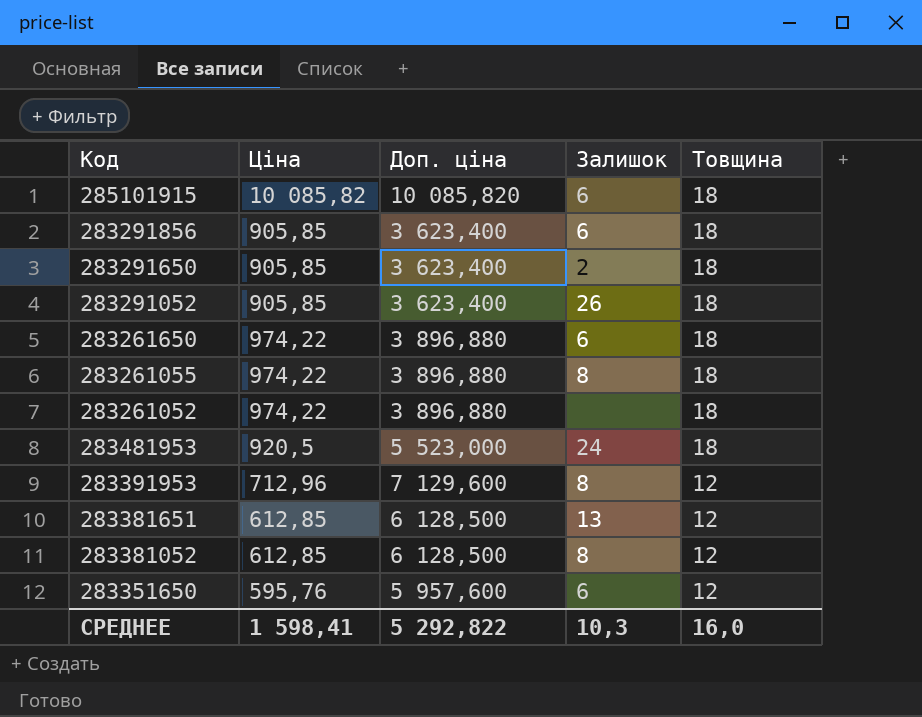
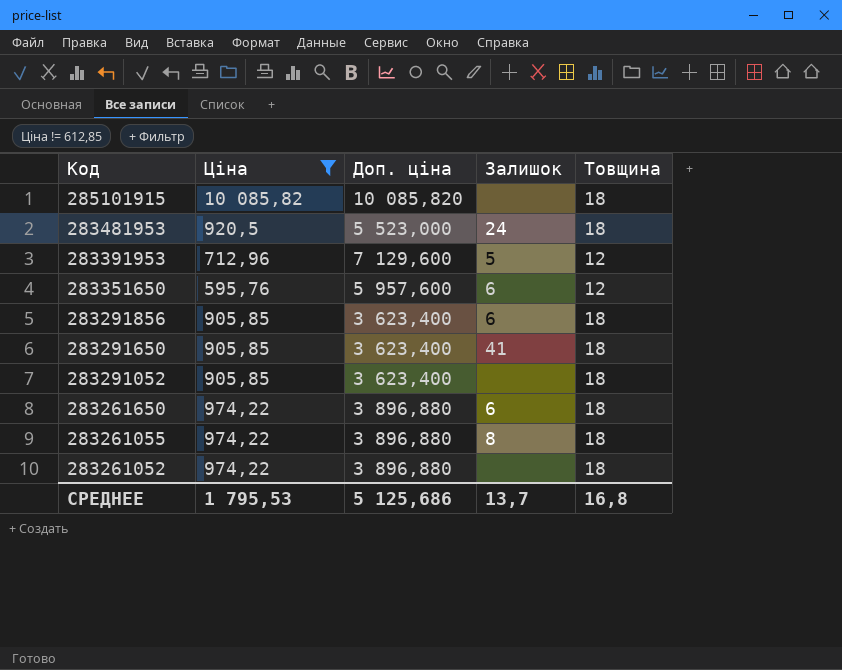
filter: none -> Ціна != 612,85
row order: Товщина descending -> Код descending
285101915 | Залишок: 6 -> none
283391953 | Залишок: 8 -> 5
283291650 | Залишок: 2 -> 41
283291052 | Залишок: 26 -> none
СРЕДНЕЕ | Ціна: 1 598,41 -> 1 795,53
СРЕДНЕЕ | Доп. ціна: 5 292,822 -> 5 125,686
СРЕДНЕЕ | Залишок: 10,3 -> 13,7
СРЕДНЕЕ | Товщина: 16,0 -> 16,8

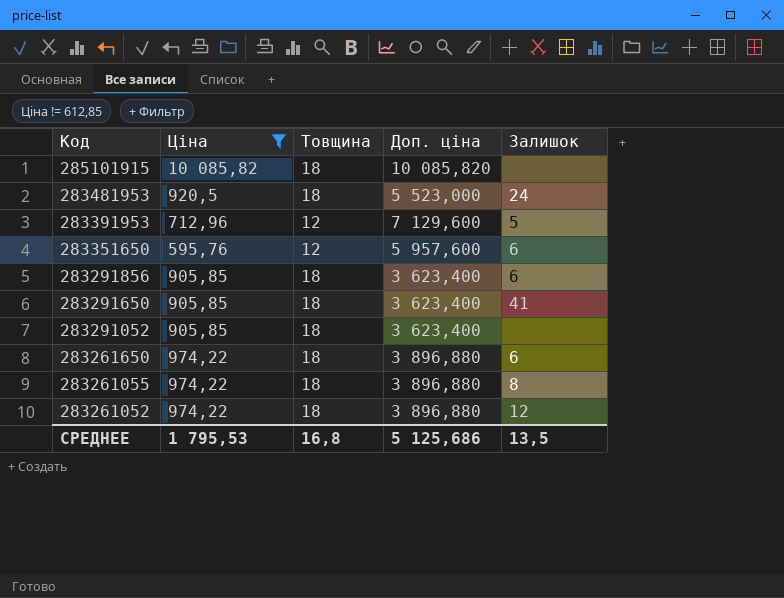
column Товщина | position: 5 -> 3
283261052 | Залишок: none -> 12
СРЕДНЕЕ | Залишок: 13,7 -> 13,5

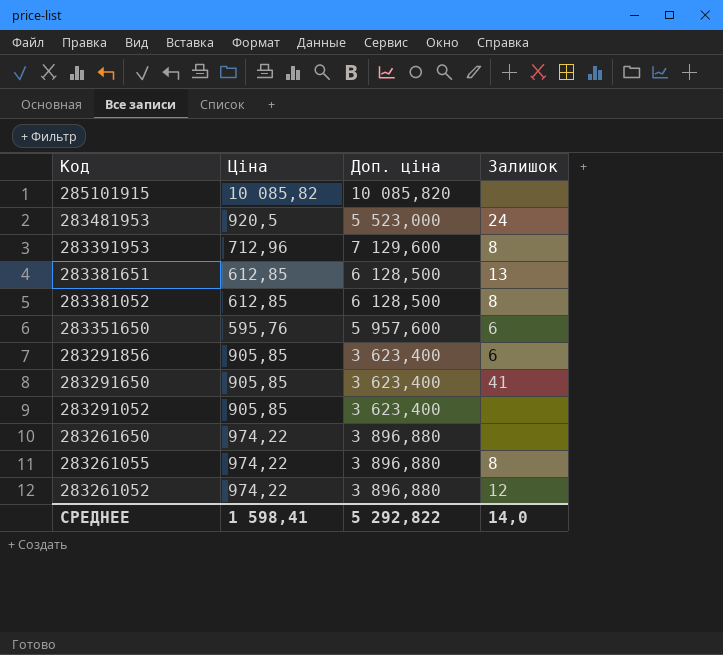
filter: Ціна != 612,85 -> none
column Товщина | position: 3 -> none
283391953 | Залишок: 5 -> 8
283261650 | Залишок: 6 -> none
СРЕДНЕЕ | Ціна: 1 795,53 -> 1 598,41
СРЕДНЕЕ | Доп. ціна: 5 125,686 -> 5 292,822
СРЕДНЕЕ | Залишок: 13,5 -> 14,0

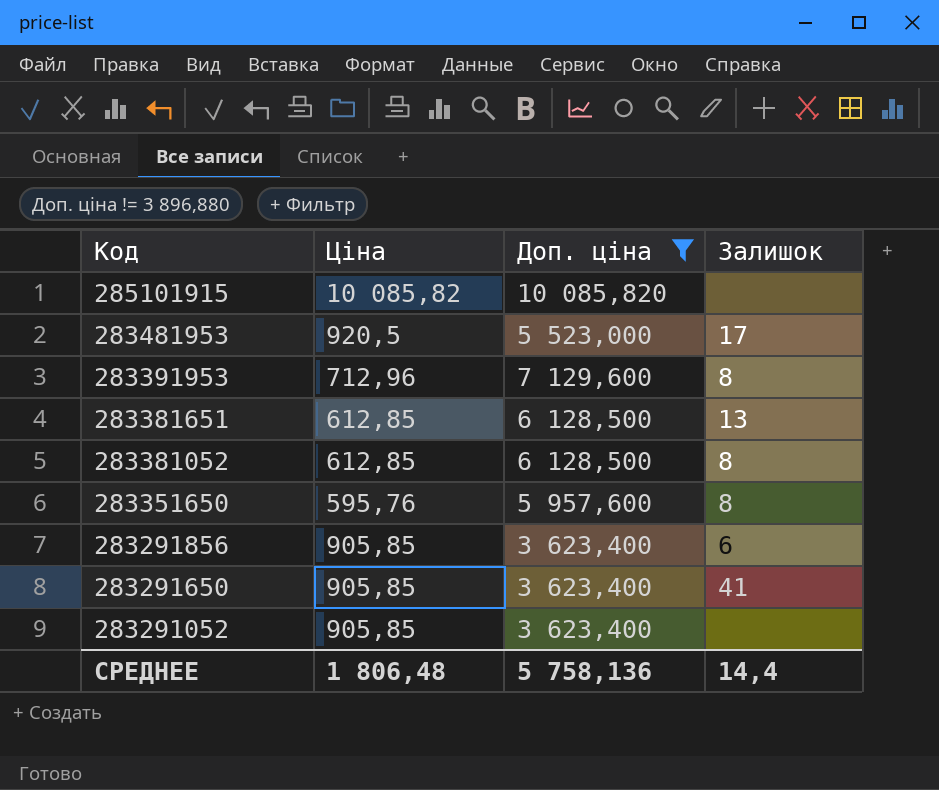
filter: none -> Доп. ціна != 3 896,880
283481953 | Залишок: 24 -> 17
283351650 | Залишок: 6 -> 8
СРЕДНЕЕ | Ціна: 1 598,41 -> 1 806,48
СРЕДНЕЕ | Доп. ціна: 5 292,822 -> 5 758,136
СРЕДНЕЕ | Залишок: 14,0 -> 14,4

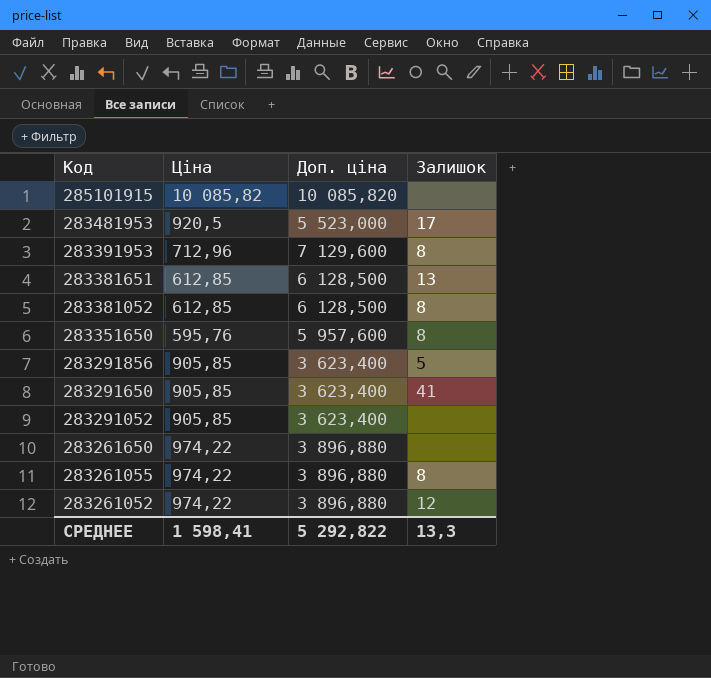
filter: Доп. ціна != 3 896,880 -> none
283291856 | Залишок: 6 -> 5
СРЕДНЕЕ | Ціна: 1 806,48 -> 1 598,41
СРЕДНЕЕ | Доп. ціна: 5 758,136 -> 5 292,822
СРЕДНЕЕ | Залишок: 14,4 -> 13,3

